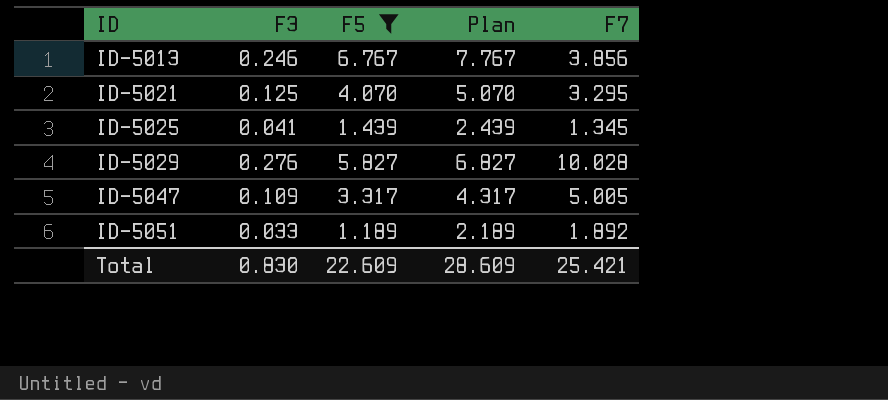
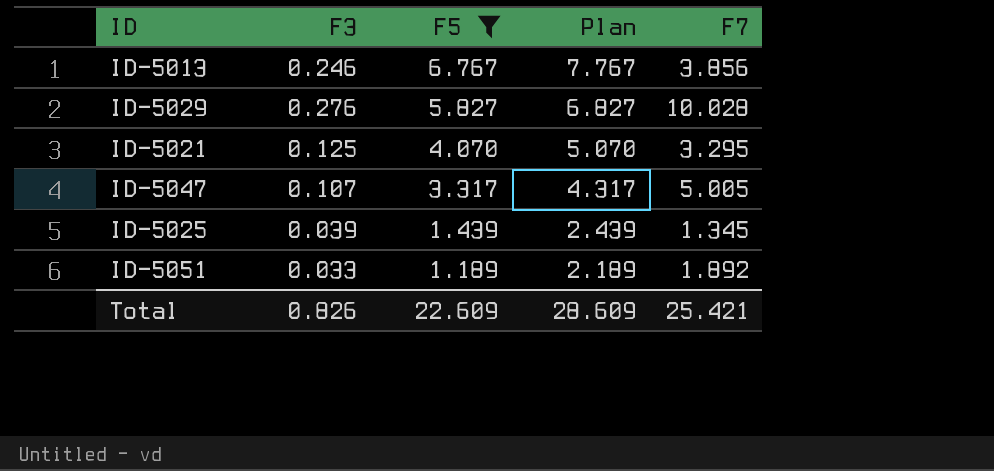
row order: ID ascending -> F5 descending
ID-5047 | F3: 0.109 -> 0.107
ID-5025 | F3: 0.041 -> 0.039
Total | F3: 0.830 -> 0.826

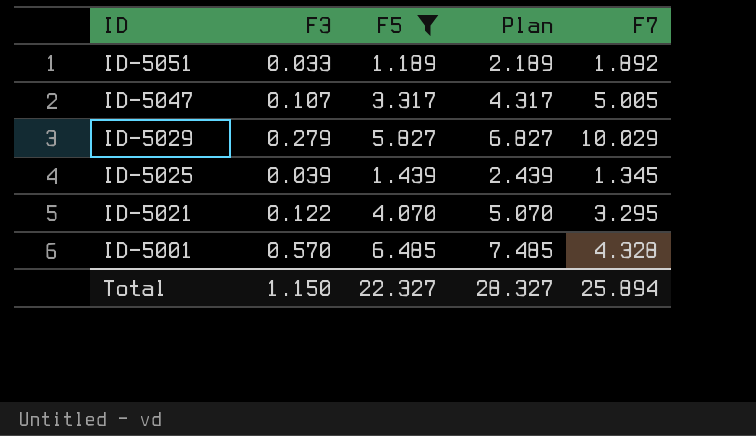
row order: F5 descending -> ID descending
row ID-5013: 0.246 | 6.767 | 7.767 | 3.856 -> none
ID-5029 | F3: 0.276 -> 0.279
ID-5029 | F7: 10.028 -> 10.029
ID-5021 | F3: 0.125 -> 0.122
row ID-5001: none -> 0.570 | 6.485 | 7.485 | 4.328
Total | F3: 0.826 -> 1.150
Total | F5: 22.609 -> 22.327
Total | Plan: 28.609 -> 28.327
Total | F7: 25.421 -> 25.894

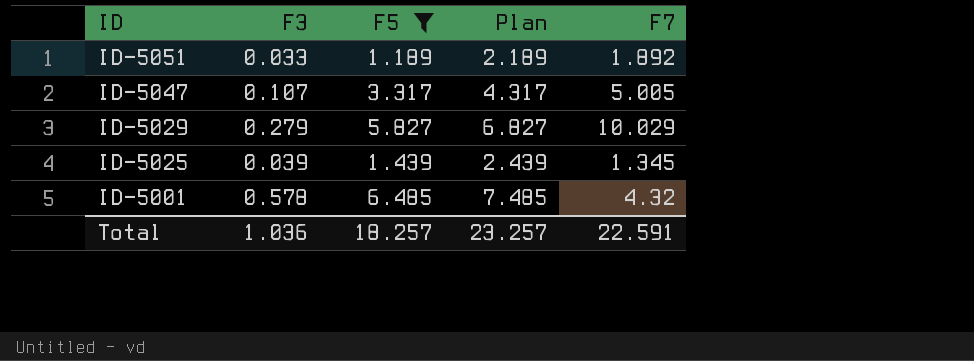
row ID-5021: 0.122 | 4.070 | 5.070 | 3.295 -> none
ID-5001 | F3: 0.570 -> 0.578
ID-5001 | F7: 4.328 -> 4.32
Total | F3: 1.150 -> 1.036
Total | F5: 22.327 -> 18.257
Total | Plan: 28.327 -> 23.257
Total | F7: 25.894 -> 22.591

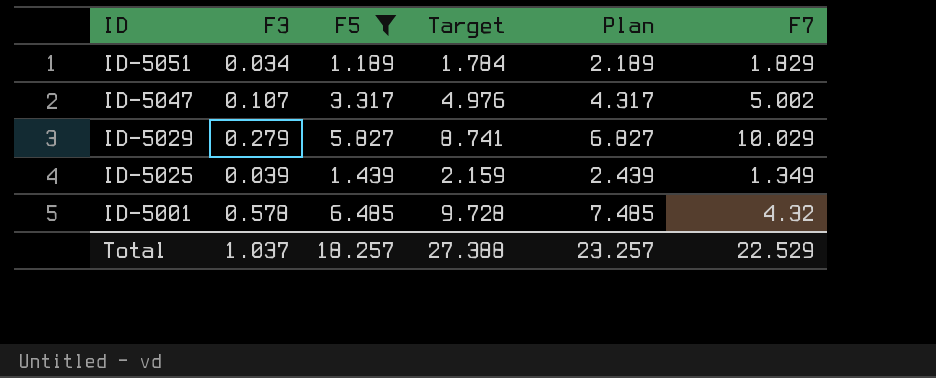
column Target | formula: none -> [F5] * 1.5
ID-5051 | F3: 0.033 -> 0.034
ID-5051 | F7: 1.892 -> 1.829
ID-5047 | F7: 5.005 -> 5.002
ID-5025 | F7: 1.345 -> 1.349
Total | F3: 1.036 -> 1.037
Total | F7: 22.591 -> 22.529

